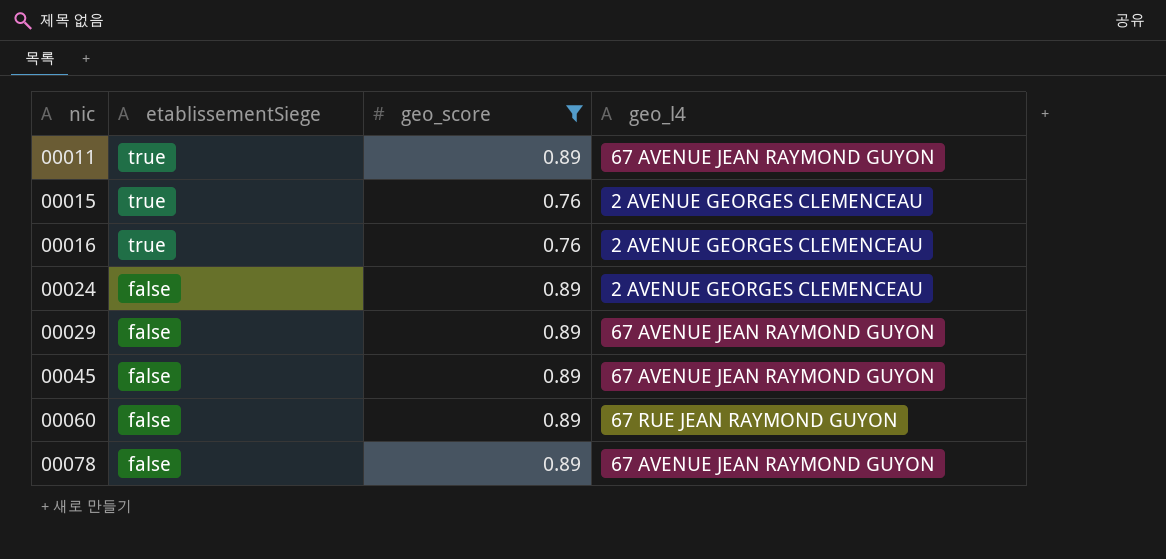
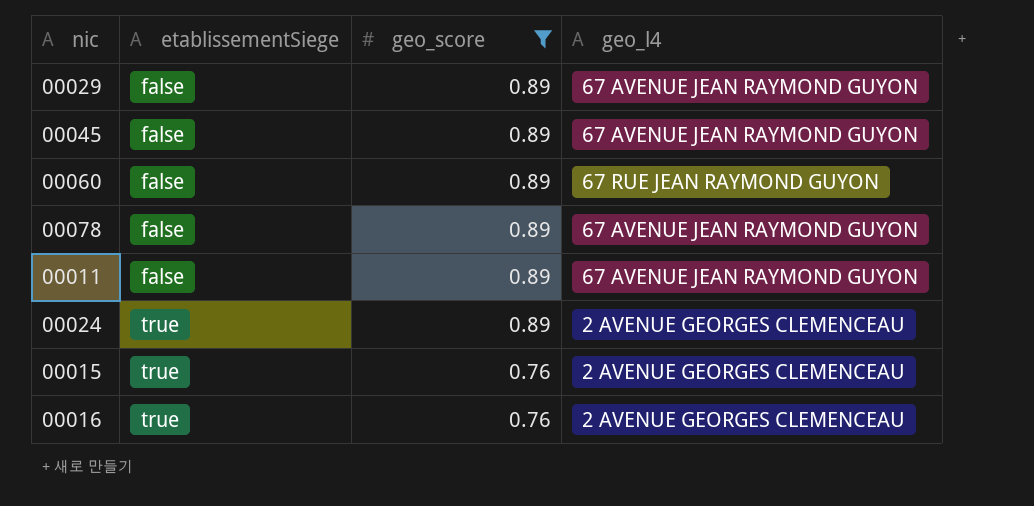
row order: nic ascending -> etablissementSiege ascending
00011 | etablissementSiege: true -> false
00024 | etablissementSiege: false -> true

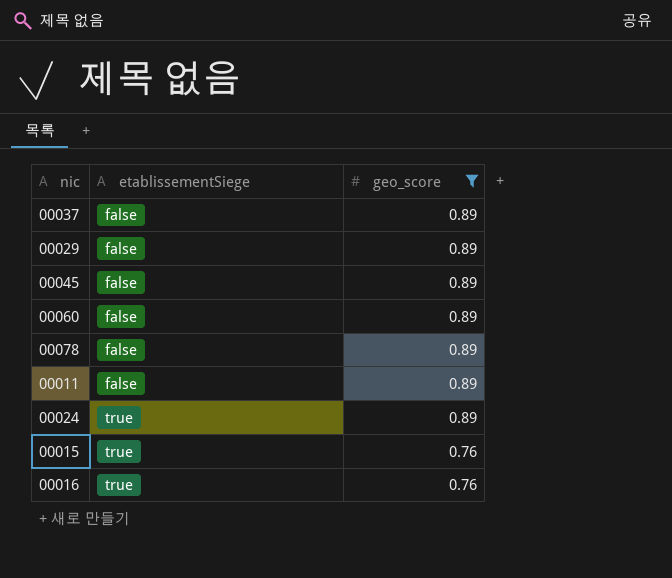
column geo_l4 | position: 4 -> none
row 00037: none -> false | 0.89

